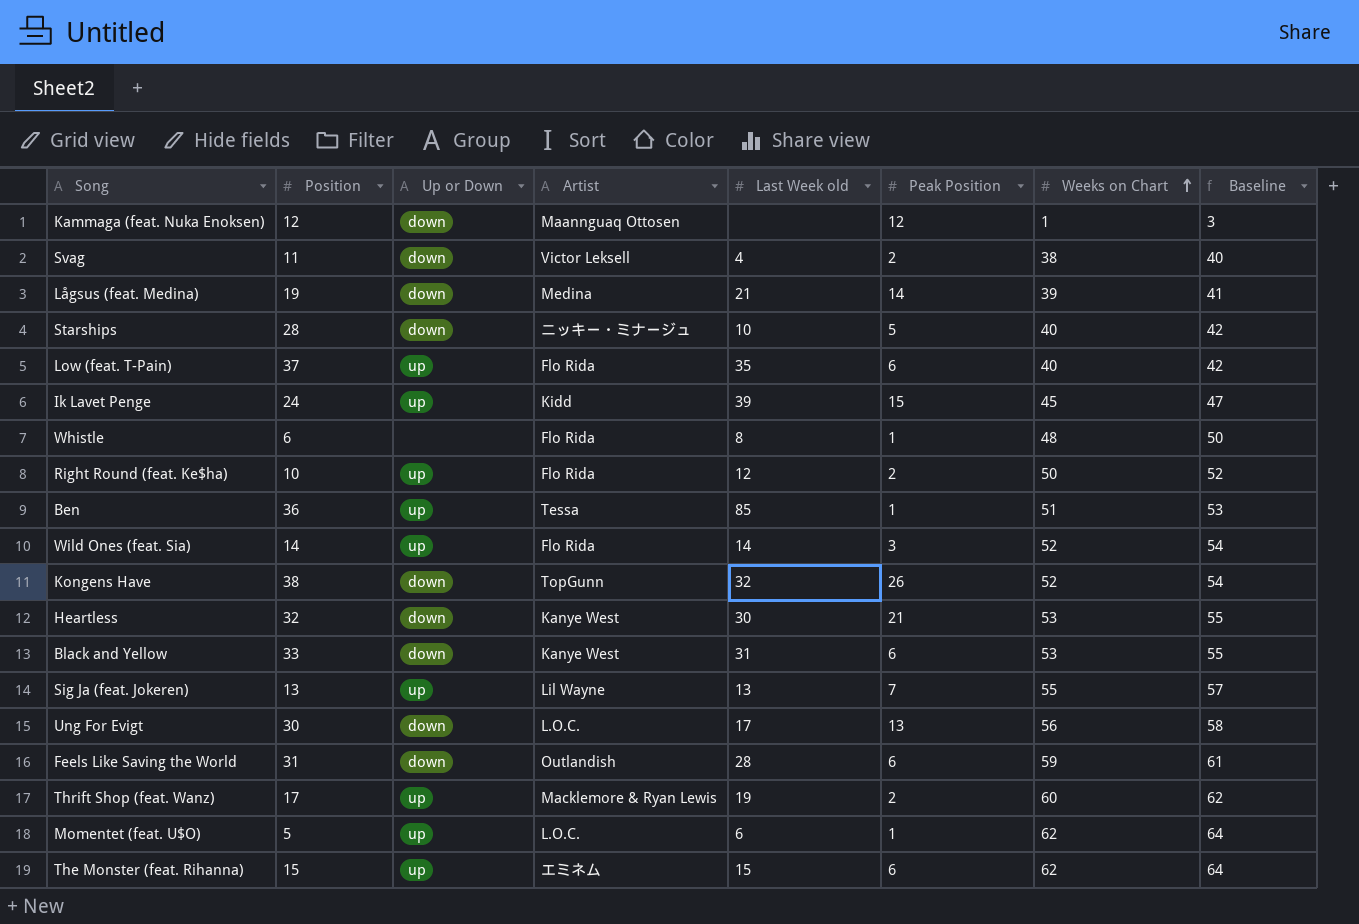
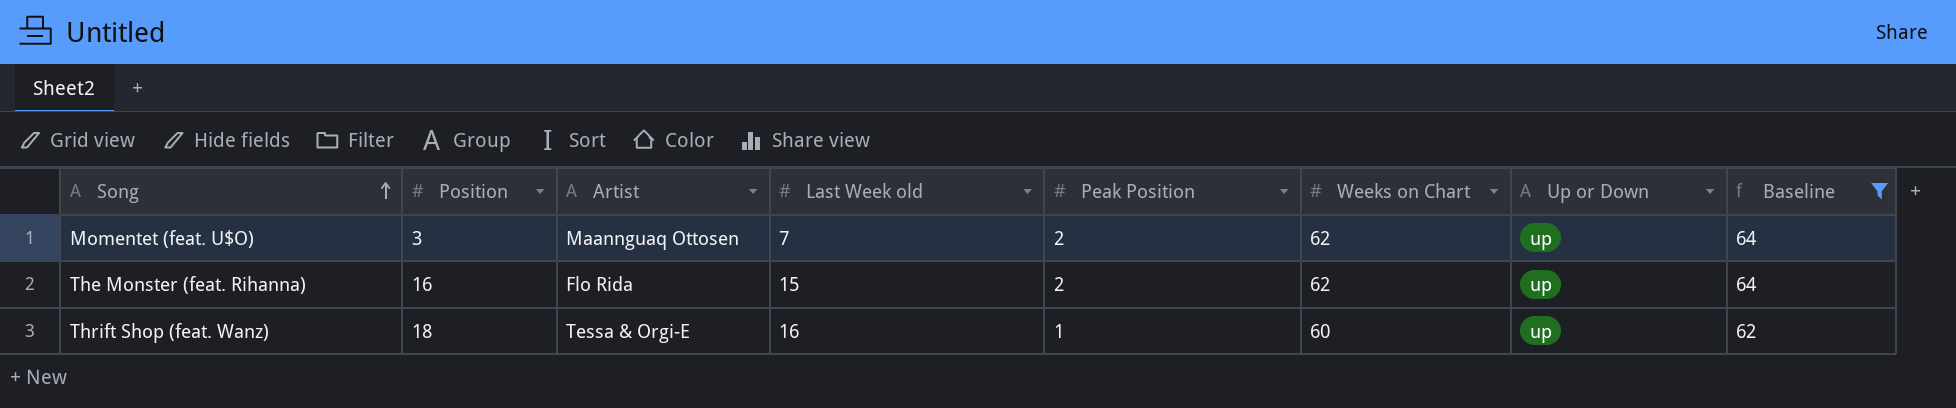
filter: none -> Baseline >= 62
row order: Weeks on Chart ascending -> Song ascending
column Up or Down | position: 3 -> 7
Momentet (feat. U$O) | Position: 5 -> 3
Momentet (feat. U$O) | Artist: L.O.C. -> Maannguaq Ottosen
Momentet (feat. U$O) | Last Week old: 6 -> 7
Momentet (feat. U$O) | Peak Position: 1 -> 2
The Monster (feat. Rihanna) | Position: 15 -> 16
The Monster (feat. Rihanna) | Artist: エミネム -> Flo Rida
The Monster (feat. Rihanna) | Peak Position: 6 -> 2
Thrift Shop (feat. Wanz) | Position: 17 -> 18
Thrift Shop (feat. Wanz) | Artist: Macklemore & Ryan Lewis -> Tessa & Orgi-E
Thrift Shop (feat. Wanz) | Last Week old: 19 -> 16
Thrift Shop (feat. Wanz) | Peak Position: 2 -> 1

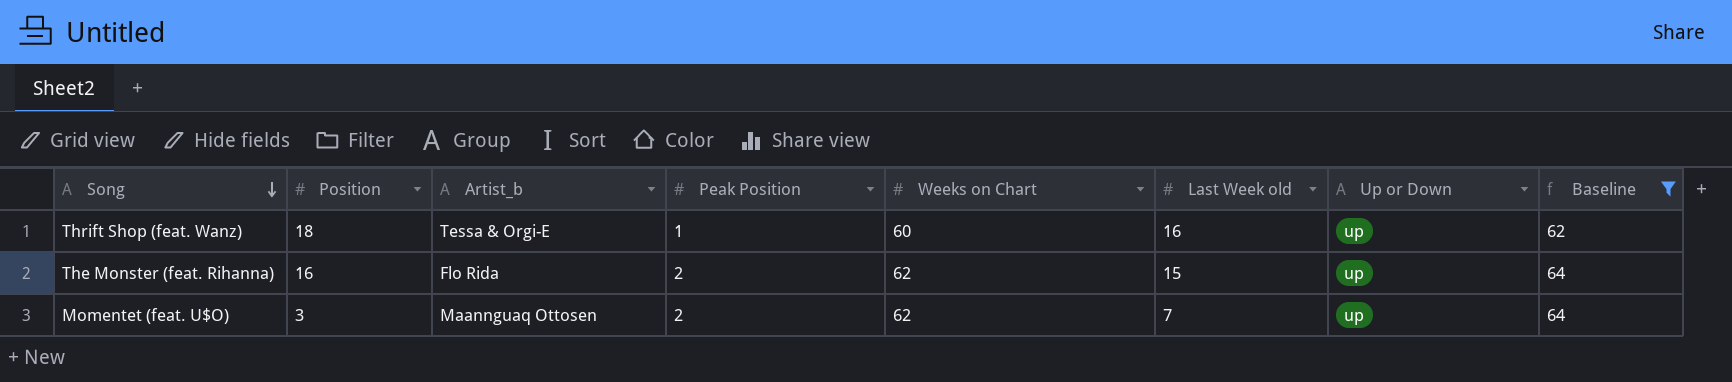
row order: Song ascending -> Song descending
column name: Artist -> Artist_b
column Last Week old | position: 4 -> 6

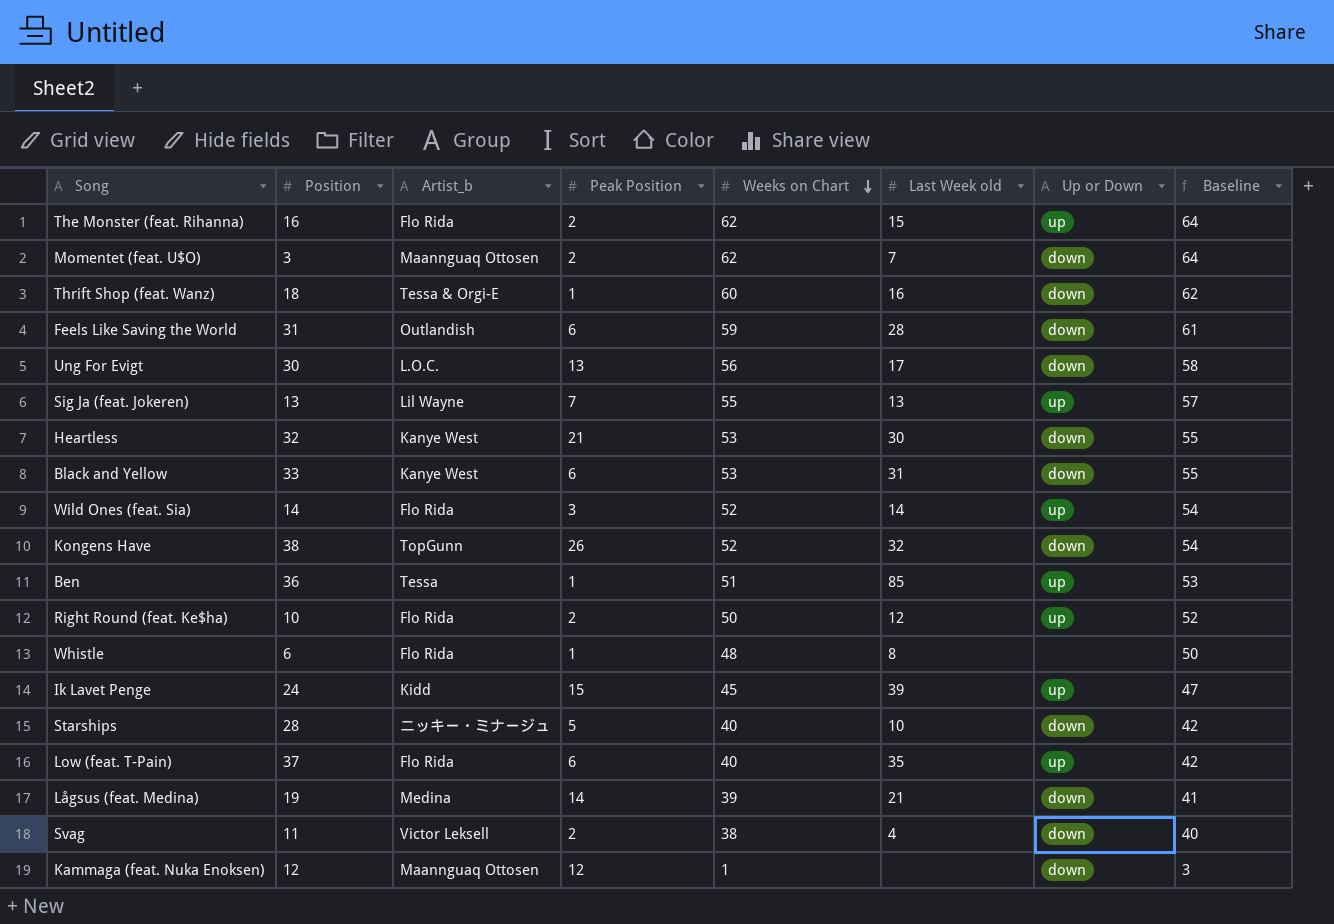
filter: Baseline >= 62 -> none
row order: Song descending -> Weeks on Chart descending
Momentet (feat. U$O) | Up or Down: up -> down
Thrift Shop (feat. Wanz) | Up or Down: up -> down

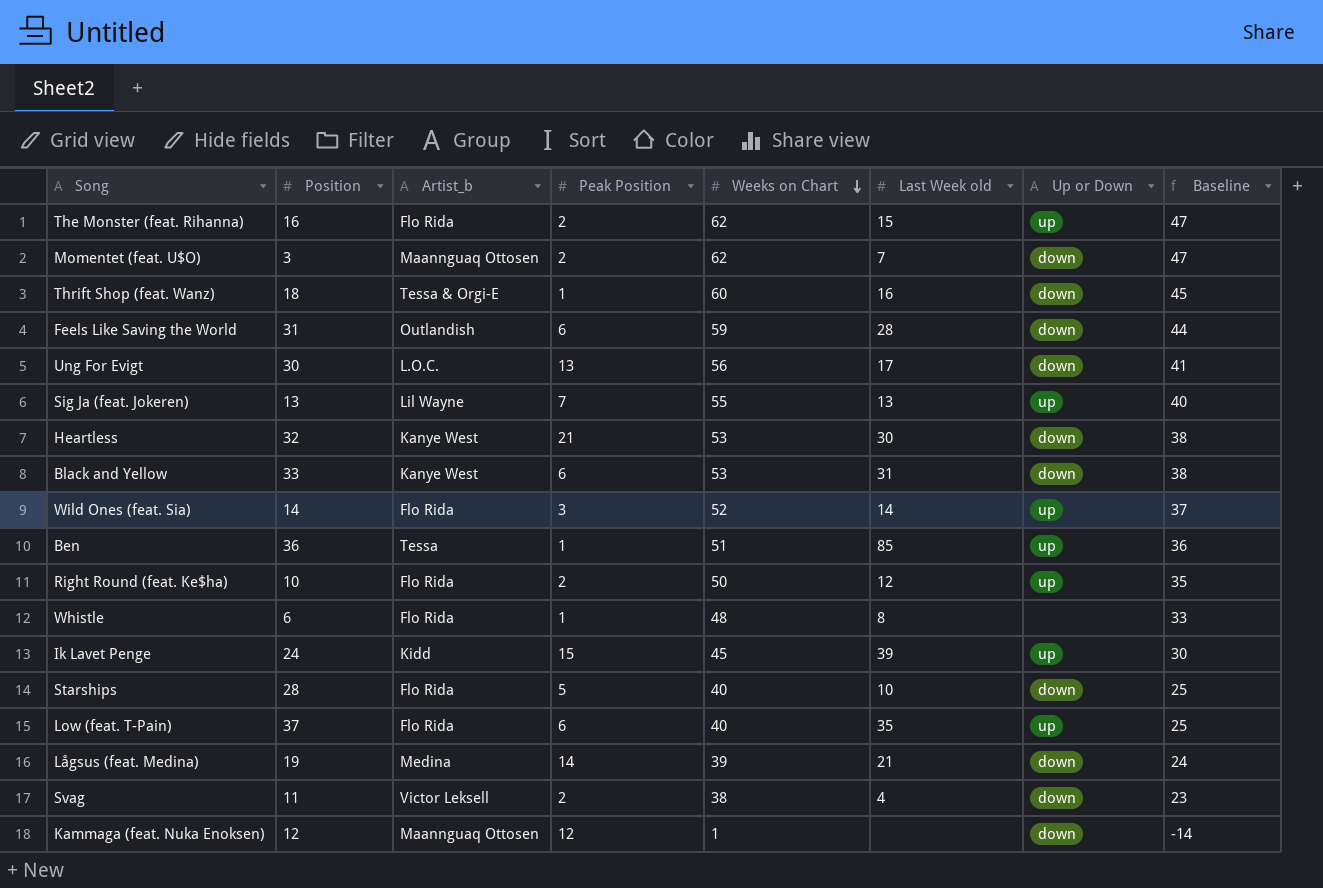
column Baseline | formula: [Weeks on Chart] + 2 -> [Weeks on Chart] - 15
row Kongens Have: 38 | TopGunn | 26 | 52 | 32 | down | 54 -> none
Starships | Artist_b: ニッキー・ミナージュ -> Flo Rida

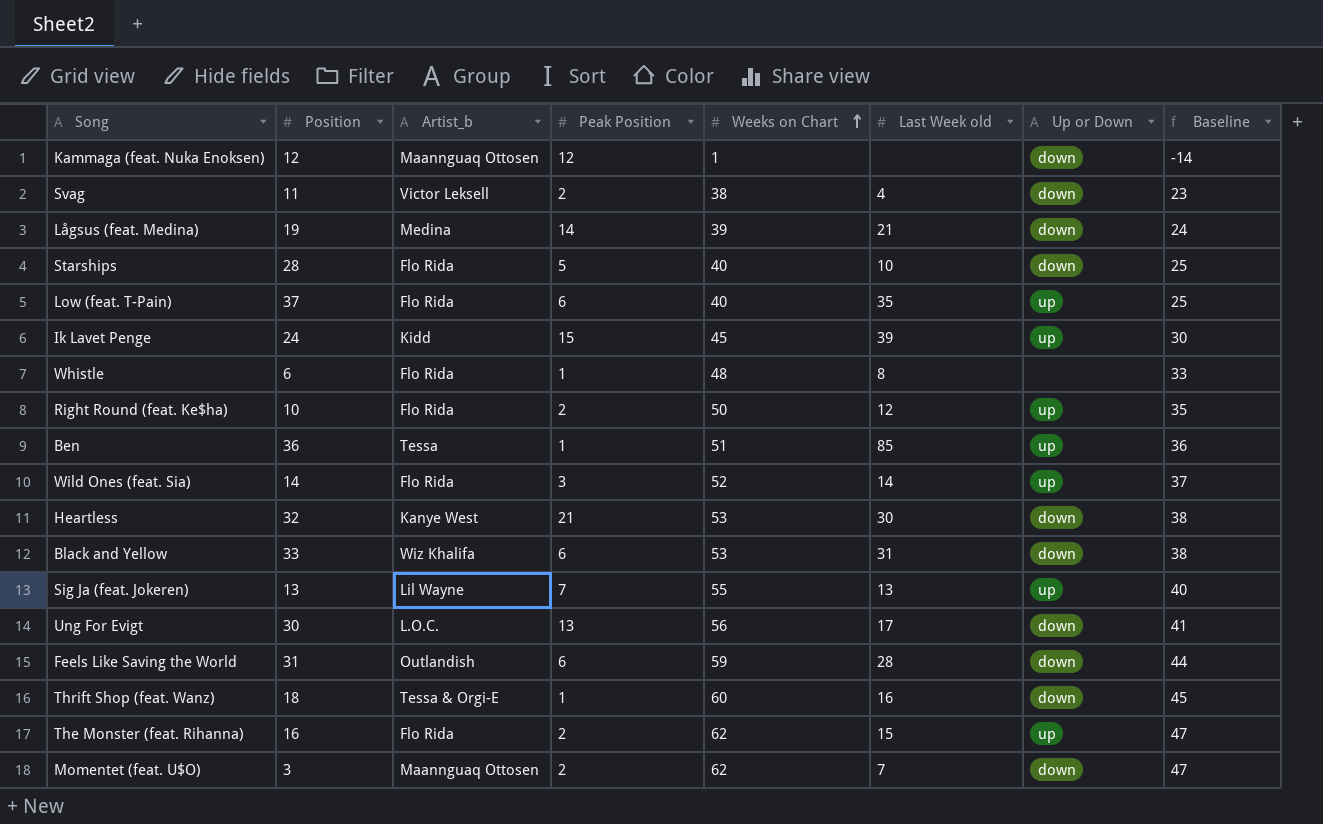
row order: Weeks on Chart descending -> Weeks on Chart ascending
Black and Yellow | Artist_b: Kanye West -> Wiz Khalifa

